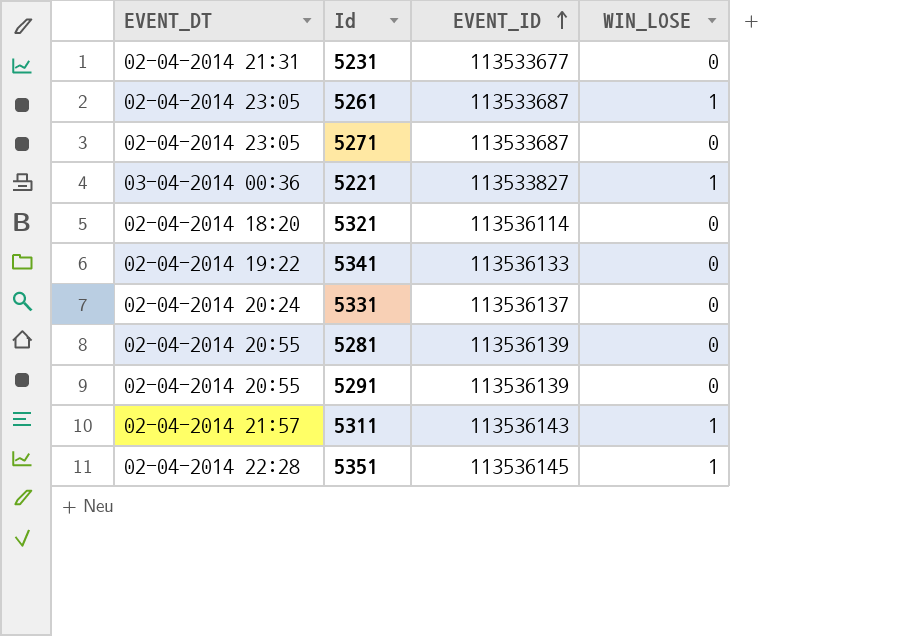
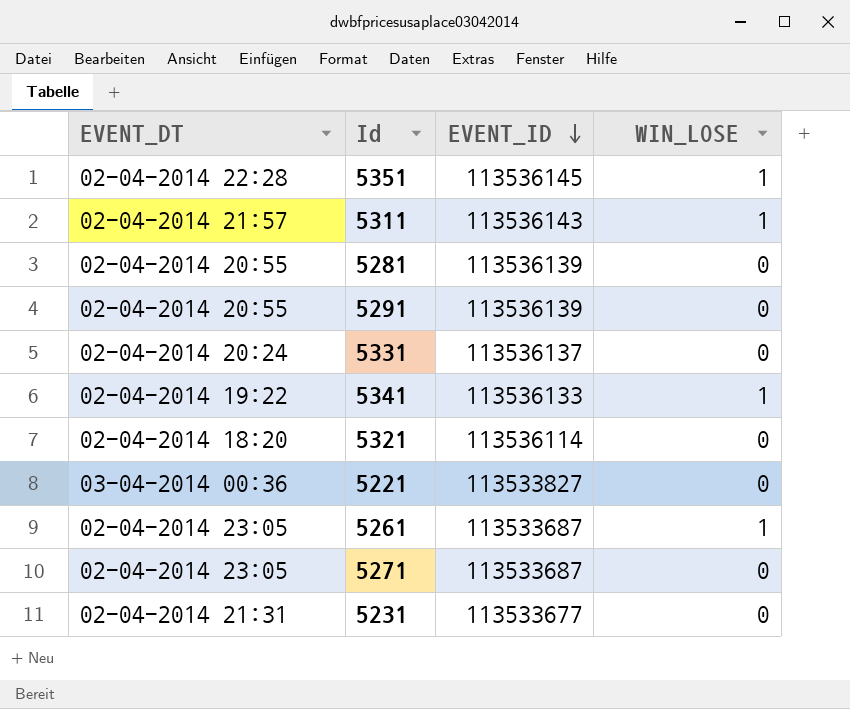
row order: EVENT_ID ascending -> EVENT_ID descending
5341 | WIN_LOSE: 0 -> 1
5221 | WIN_LOSE: 1 -> 0

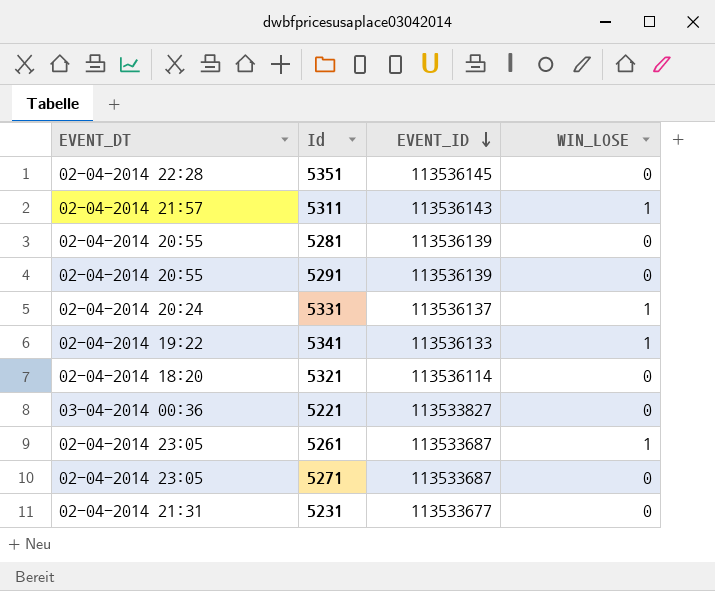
5351 | WIN_LOSE: 1 -> 0
5331 | WIN_LOSE: 0 -> 1

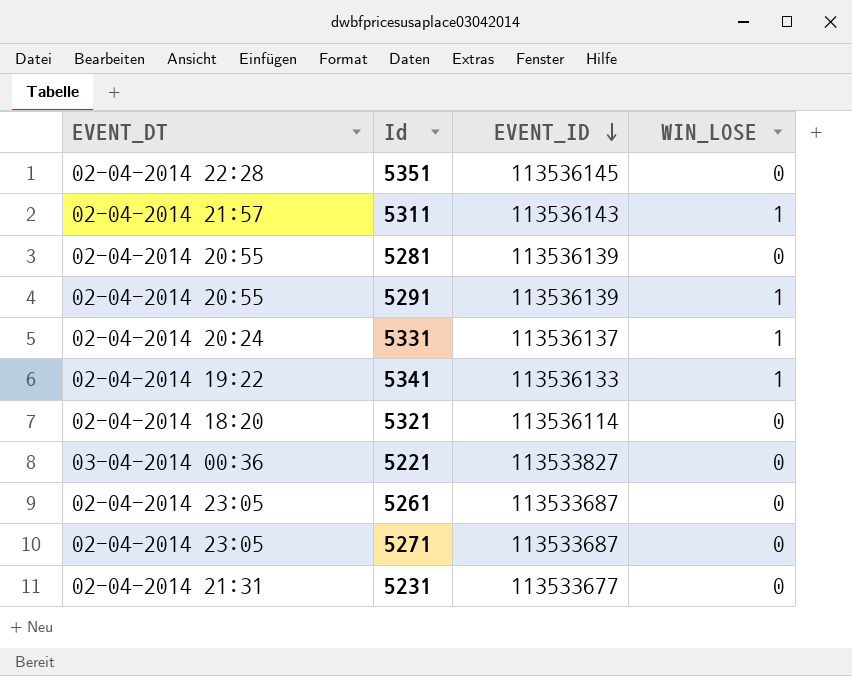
5291 | WIN_LOSE: 0 -> 1
5261 | WIN_LOSE: 1 -> 0

